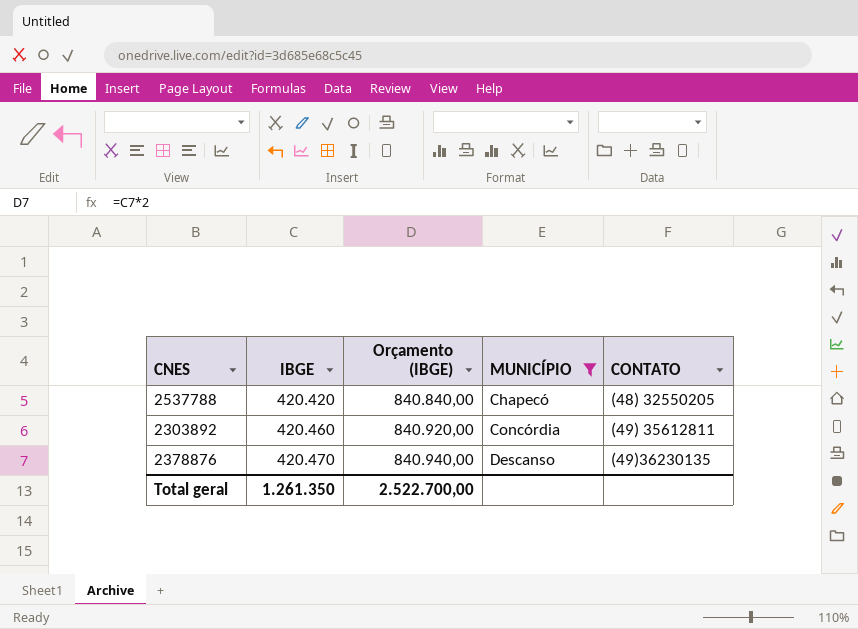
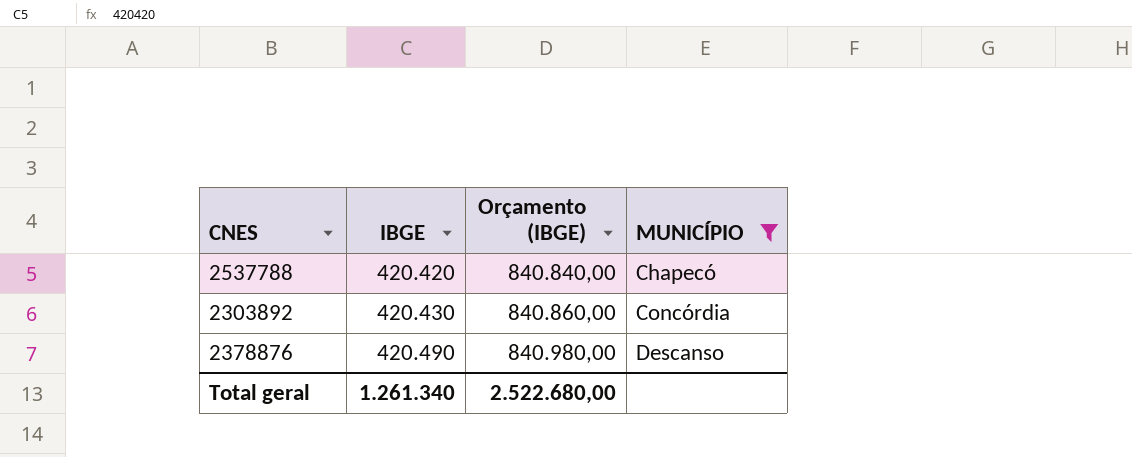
column CONTATO | position: 5 -> none
2303892 | IBGE: 420.460 -> 420.430
2303892 | Orçamento (IBGE): 840.920,00 -> 840.860,00
2378876 | IBGE: 420.470 -> 420.490
2378876 | Orçamento (IBGE): 840.940,00 -> 840.980,00
Total geral | IBGE: 1.261.350 -> 1.261.340
Total geral | Orçamento (IBGE): 2.522.700,00 -> 2.522.680,00

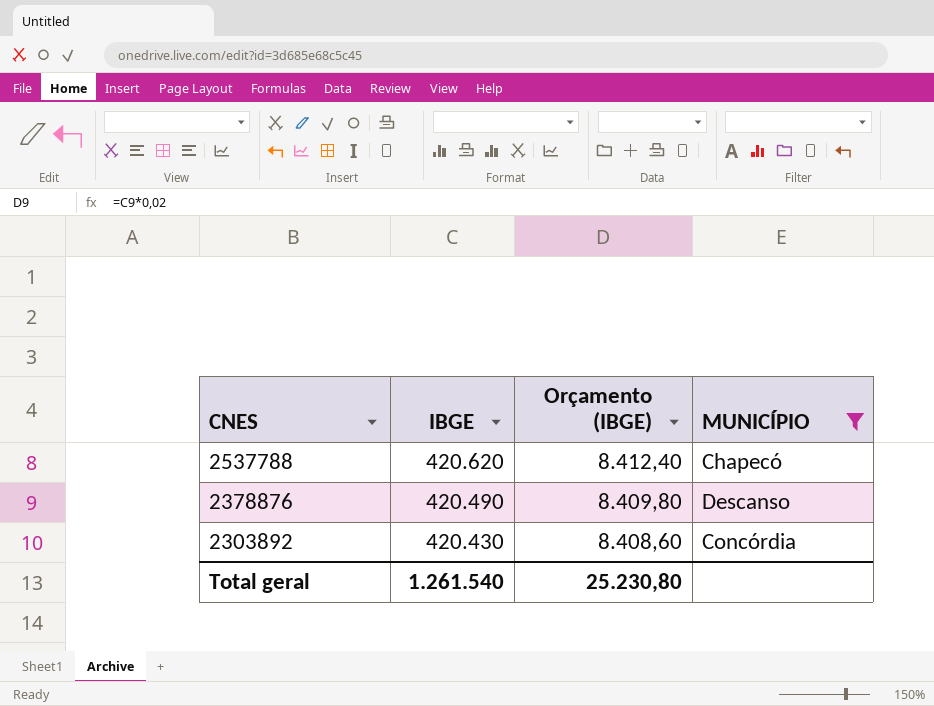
row order: IBGE ascending -> CNES descending
column Orçamento (IBGE) | formula: [IBGE] * 2 -> [IBGE] * 0,02
2537788 | IBGE: 420.420 -> 420.620
Total geral | IBGE: 1.261.340 -> 1.261.540
Total geral | Orçamento (IBGE): 2.522.680,00 -> 25.230,80

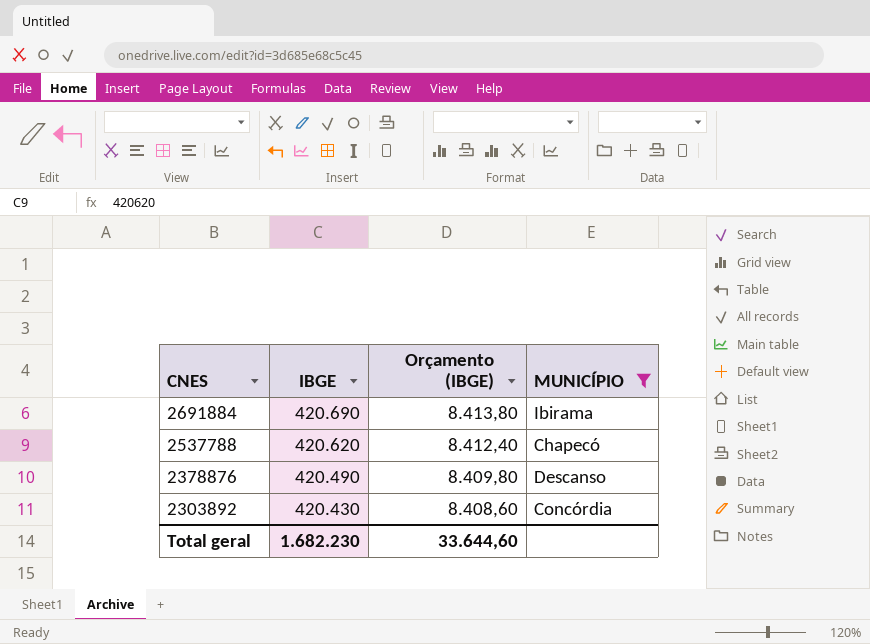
row 2691884: none -> 420.690 | 8.413,80 | Ibirama
Total geral | IBGE: 1.261.540 -> 1.682.230
Total geral | Orçamento (IBGE): 25.230,80 -> 33.644,60

